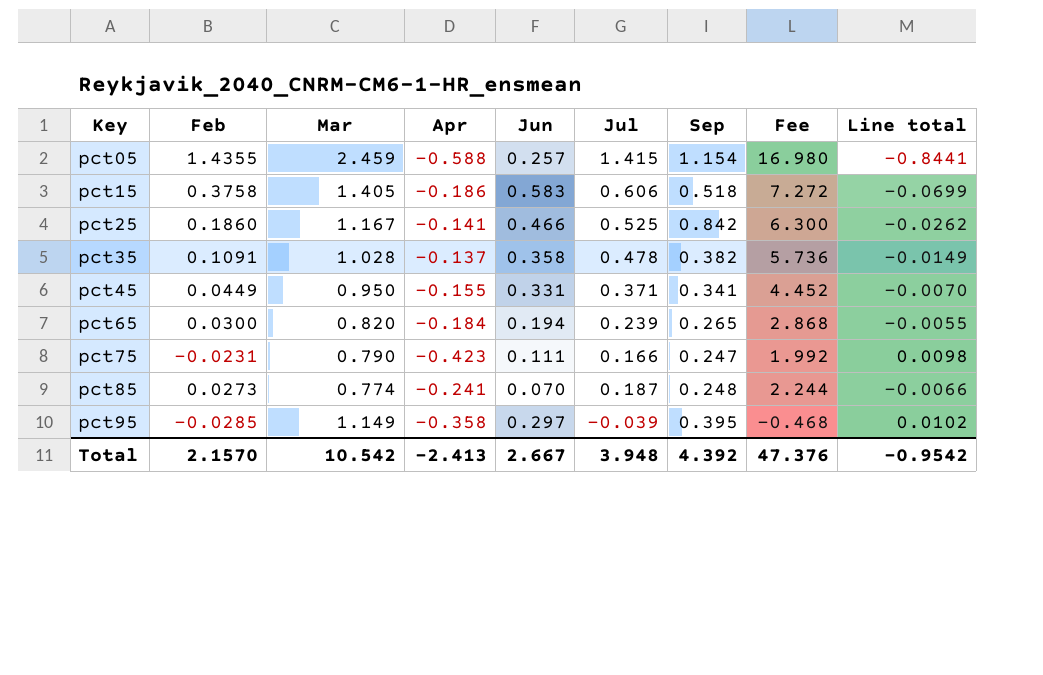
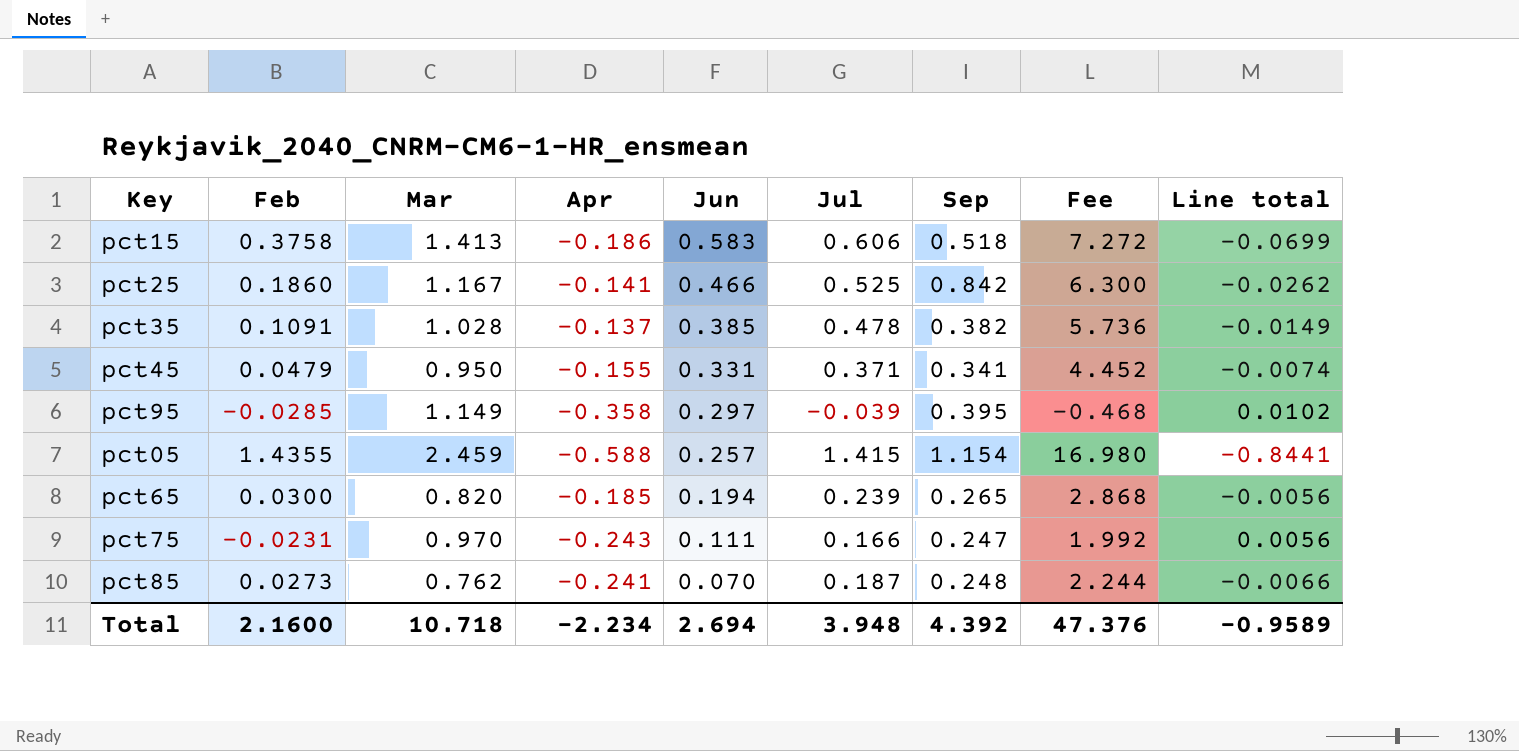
row order: Key ascending -> Jun descending
pct15 | Mar: 1.405 -> 1.413
pct35 | Jun: 0.358 -> 0.385
pct45 | Feb: 0.0449 -> 0.0479
pct45 | Line total: -0.0070 -> -0.0074
pct65 | Apr: -0.184 -> -0.185
pct65 | Line total: -0.0055 -> -0.0056
pct75 | Mar: 0.790 -> 0.970
pct75 | Apr: -0.423 -> -0.243
pct75 | Line total: 0.0098 -> 0.0056
pct85 | Mar: 0.774 -> 0.762
Total | Feb: 2.1570 -> 2.1600
Total | Mar: 10.542 -> 10.718
Total | Apr: -2.413 -> -2.234
Total | Jun: 2.667 -> 2.694
Total | Line total: -0.9542 -> -0.9589

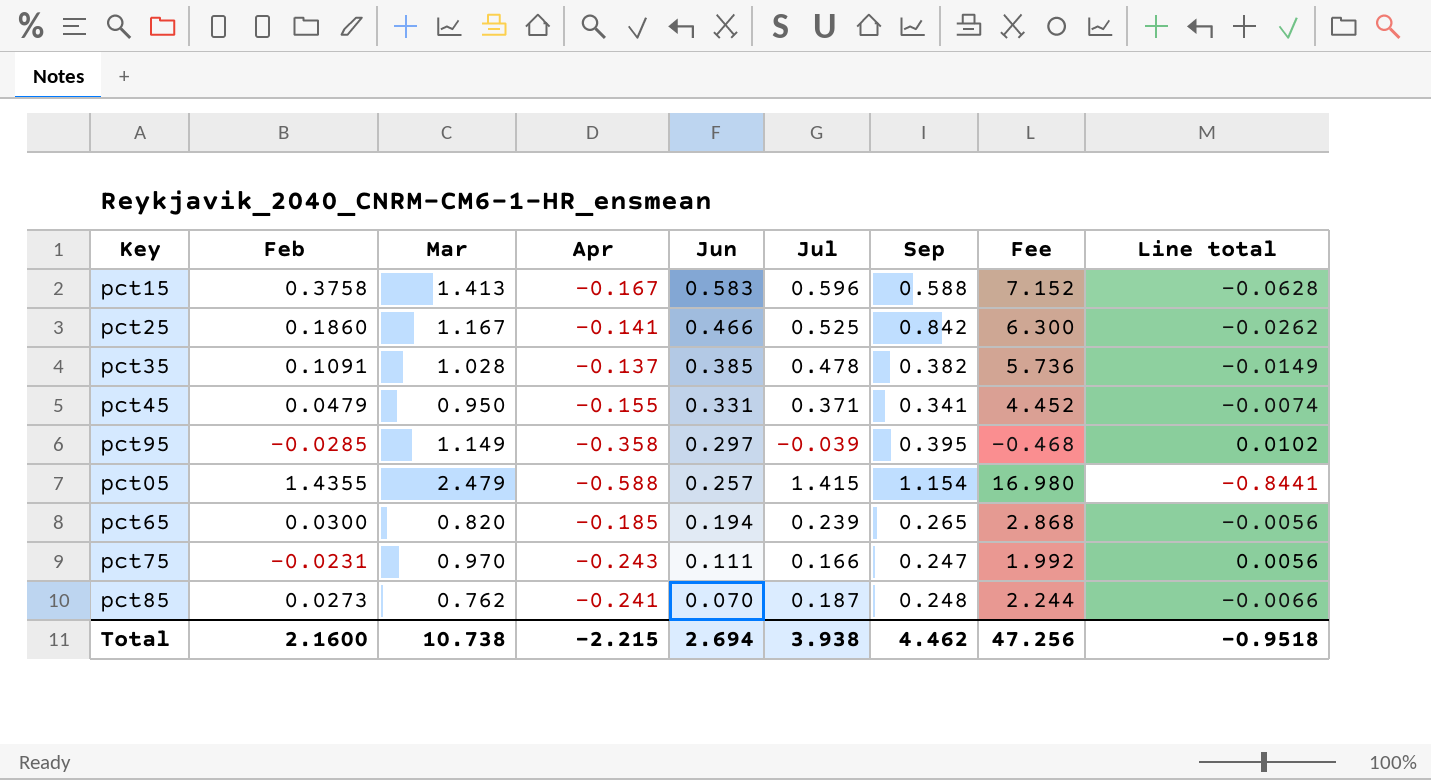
pct15 | Apr: -0.186 -> -0.167
pct15 | Jul: 0.606 -> 0.596
pct15 | Sep: 0.518 -> 0.588
pct15 | Fee: 7.272 -> 7.152
pct15 | Line total: -0.0699 -> -0.0628
pct05 | Mar: 2.459 -> 2.479
Total | Mar: 10.718 -> 10.738
Total | Apr: -2.234 -> -2.215
Total | Jul: 3.948 -> 3.938
Total | Sep: 4.392 -> 4.462
Total | Fee: 47.376 -> 47.256
Total | Line total: -0.9589 -> -0.9518

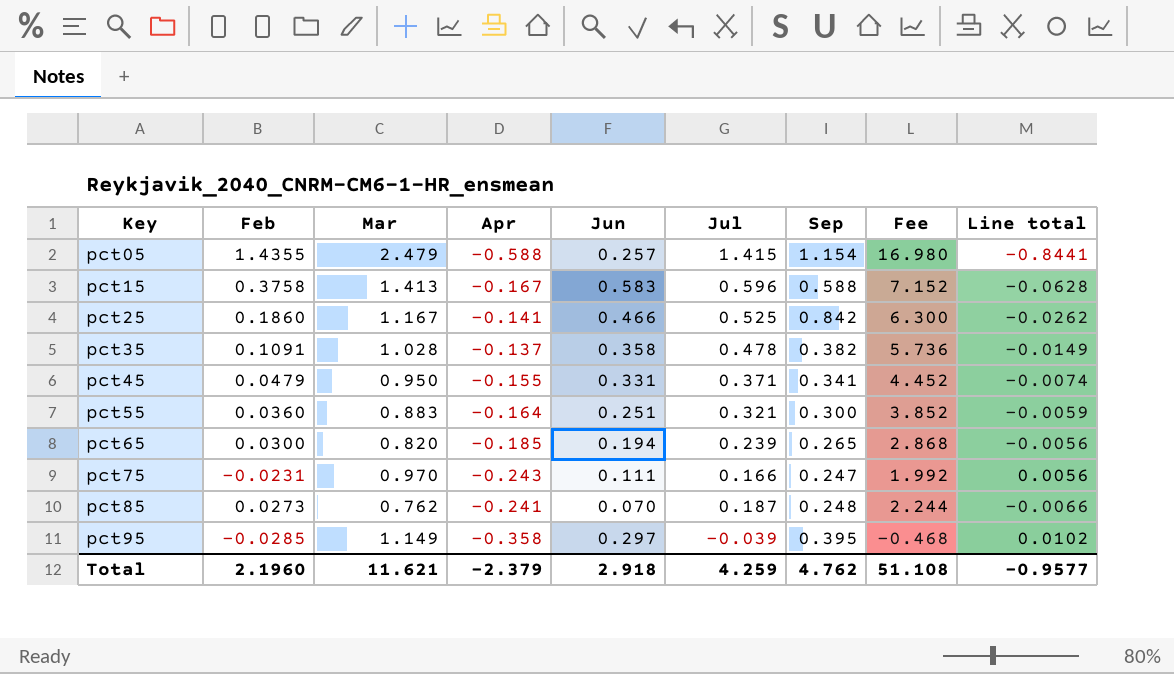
row order: Jun descending -> Key ascending
pct35 | Jun: 0.385 -> 0.358
row pct55: none -> 0.0360 | 0.883 | -0.164 | 0.251 | 0.321 | 0.300 | 3.852 | -0.0059
Total | Feb: 2.1600 -> 2.1960
Total | Mar: 10.738 -> 11.621
Total | Apr: -2.215 -> -2.379
Total | Jun: 2.694 -> 2.918
Total | Jul: 3.938 -> 4.259
Total | Sep: 4.462 -> 4.762
Total | Fee: 47.256 -> 51.108
Total | Line total: -0.9518 -> -0.9577

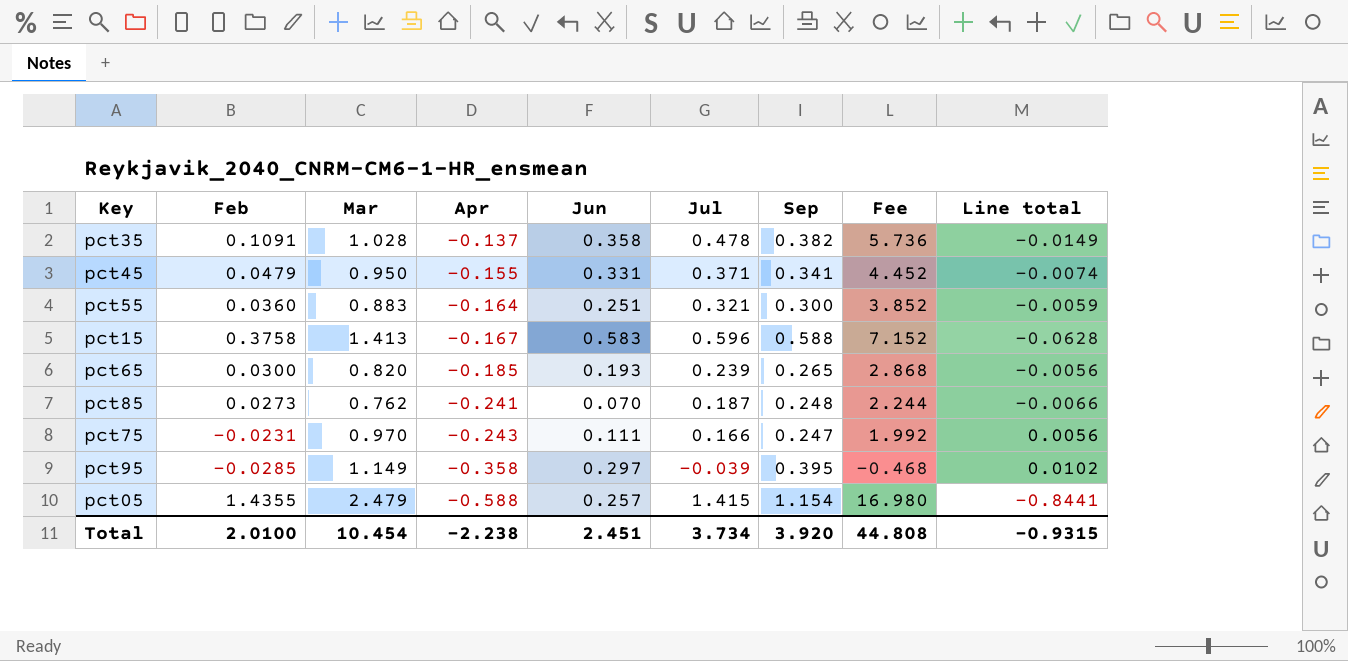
row order: Key ascending -> Apr descending
row pct25: 0.1860 | 1.167 | -0.141 | 0.466 | 0.525 | 0.842 | 6.300 | -0.0262 -> none
pct65 | Jun: 0.194 -> 0.193
Total | Feb: 2.1960 -> 2.0100
Total | Mar: 11.621 -> 10.454
Total | Apr: -2.379 -> -2.238
Total | Jun: 2.918 -> 2.451
Total | Jul: 4.259 -> 3.734
Total | Sep: 4.762 -> 3.920
Total | Fee: 51.108 -> 44.808
Total | Line total: -0.9577 -> -0.9315

